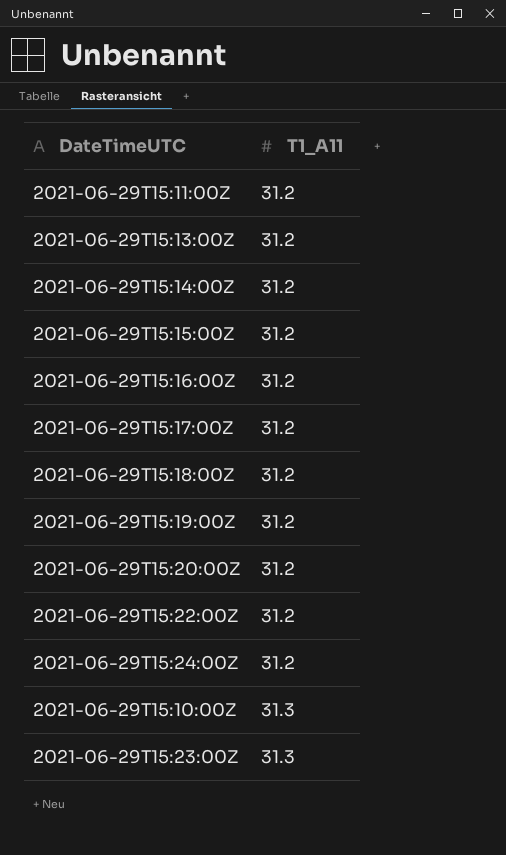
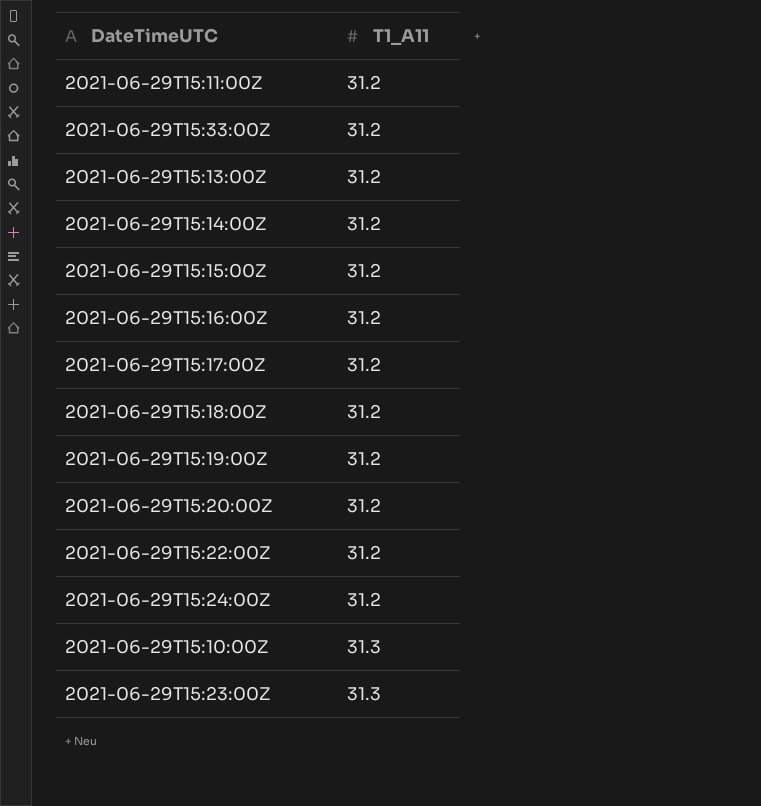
row 2021-06-29T15:33:00Z: none -> 31.2

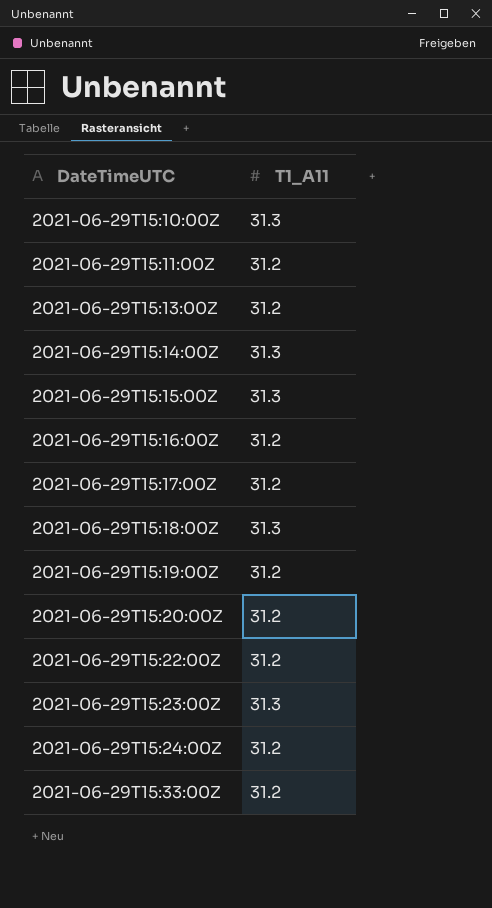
row order: T1_A11 ascending -> DateTimeUTC ascending
2021-06-29T15:14:00Z | T1_A11: 31.2 -> 31.3
2021-06-29T15:15:00Z | T1_A11: 31.2 -> 31.3
2021-06-29T15:18:00Z | T1_A11: 31.2 -> 31.3

